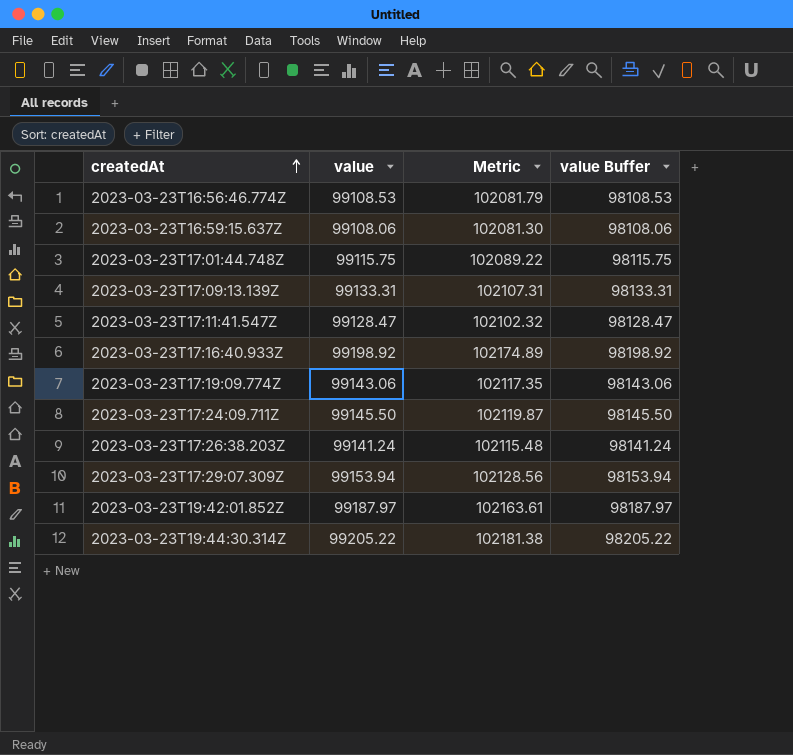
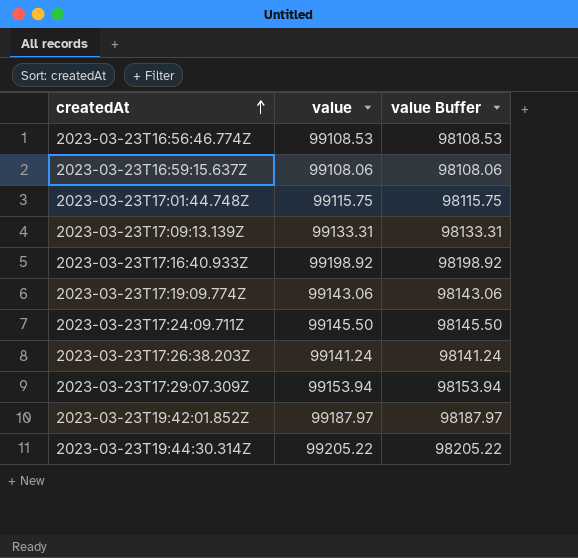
column Metric | formula: [value] * 1.03 -> none
row 2023-03-23T17:11:41.547Z: 99128.47 | 102102.32 | 98128.47 -> none

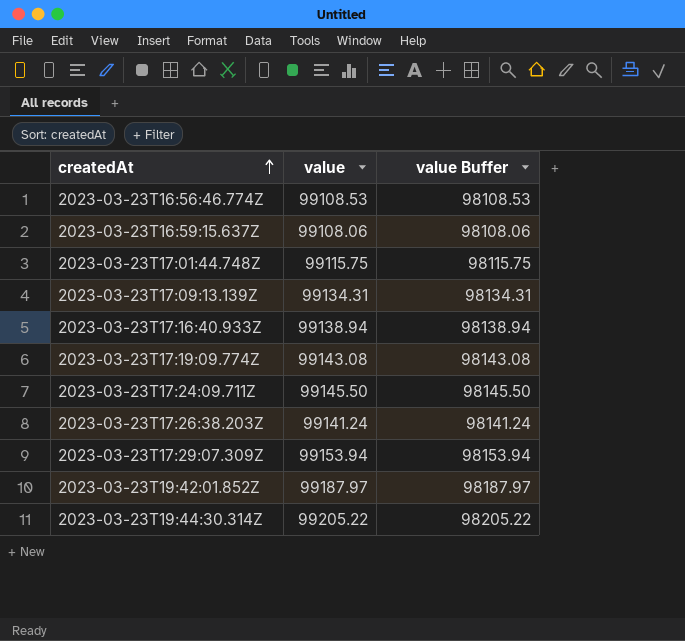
2023-03-23T17:09:13.139Z | value: 99133.31 -> 99134.31
2023-03-23T17:09:13.139Z | value Buffer: 98133.31 -> 98134.31
2023-03-23T17:16:40.933Z | value: 99198.92 -> 99138.94
2023-03-23T17:16:40.933Z | value Buffer: 98198.92 -> 98138.94
2023-03-23T17:19:09.774Z | value: 99143.06 -> 99143.08
2023-03-23T17:19:09.774Z | value Buffer: 98143.06 -> 98143.08

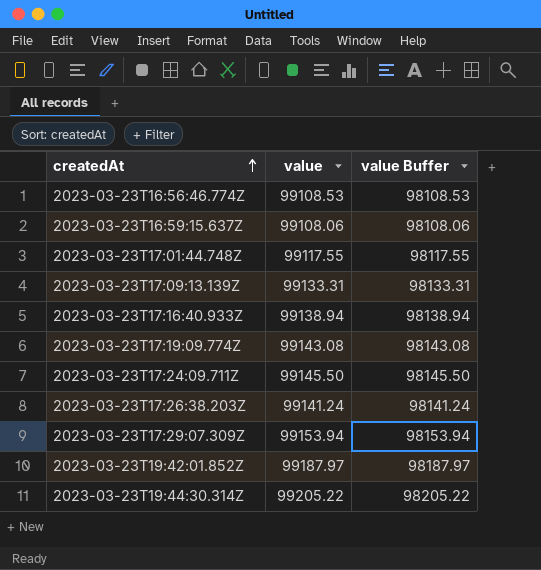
2023-03-23T17:01:44.748Z | value: 99115.75 -> 99117.55
2023-03-23T17:01:44.748Z | value Buffer: 98115.75 -> 98117.55
2023-03-23T17:09:13.139Z | value: 99134.31 -> 99133.31
2023-03-23T17:09:13.139Z | value Buffer: 98134.31 -> 98133.31

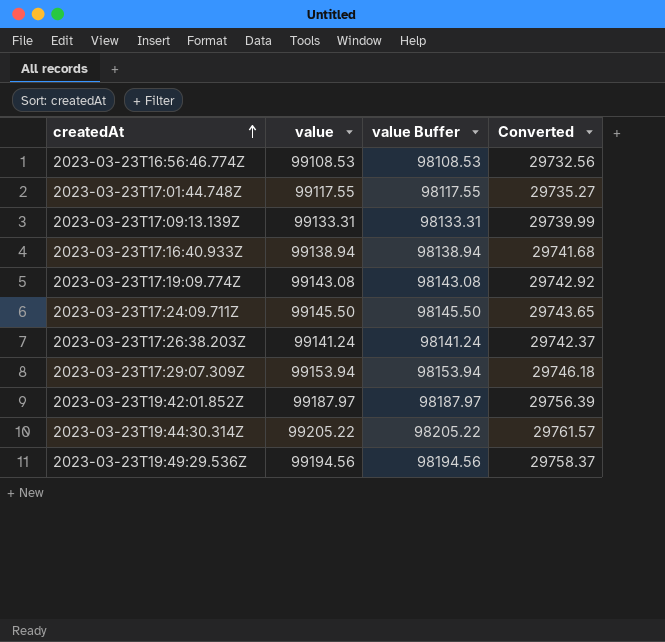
column Converted | formula: none -> [value] * 0.3
row 2023-03-23T16:59:15.637Z: 99108.06 | 98108.06 -> none
row 2023-03-23T19:49:29.536Z: none -> 99194.56 | 98194.56 | 29758.37

